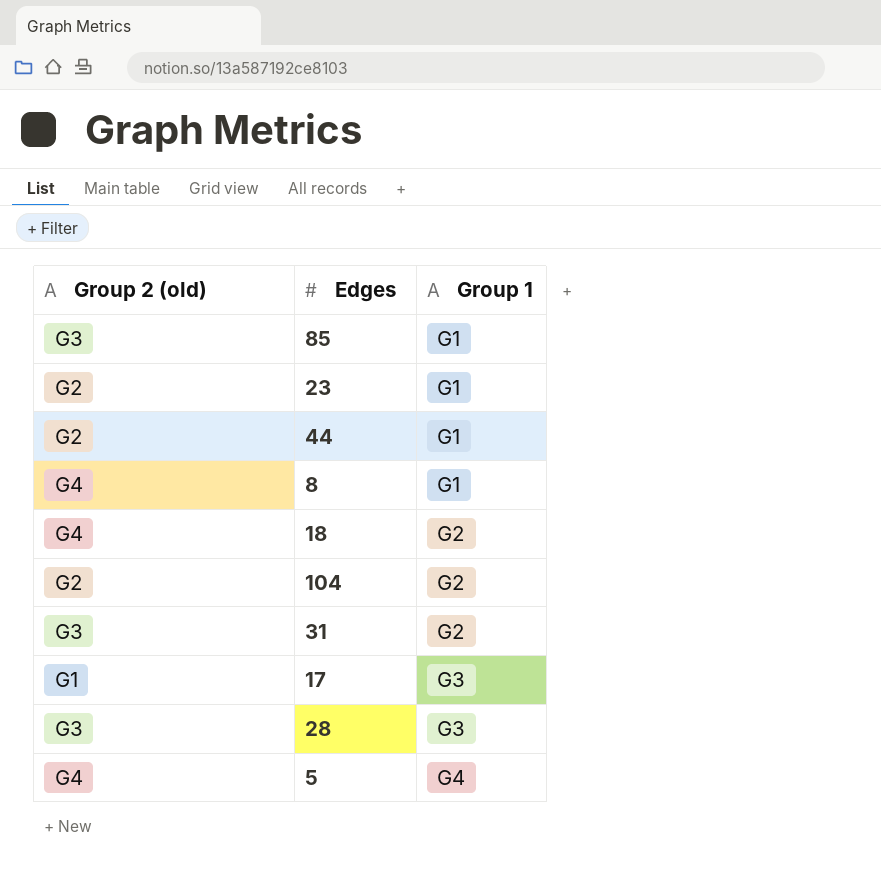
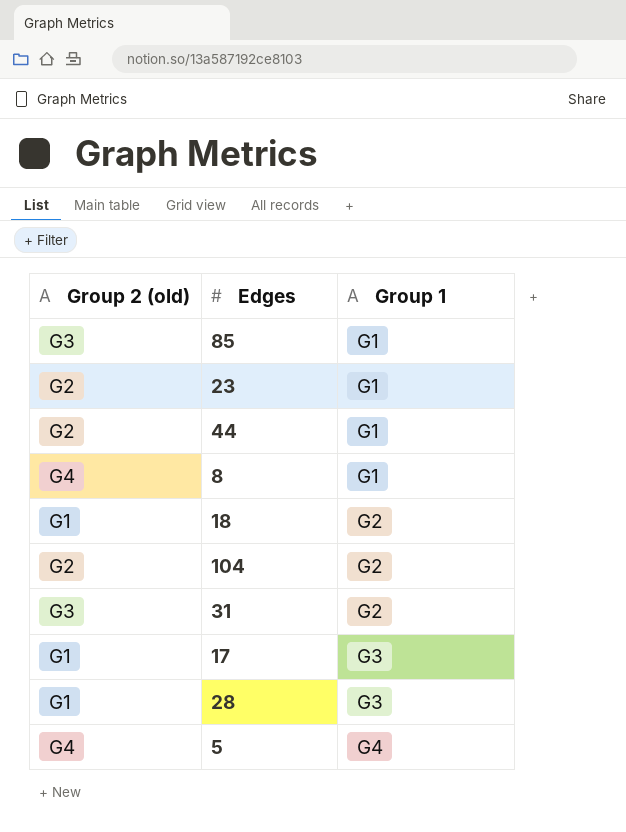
18 | Group 2 (old): G4 -> G1
28 | Group 2 (old): G3 -> G1

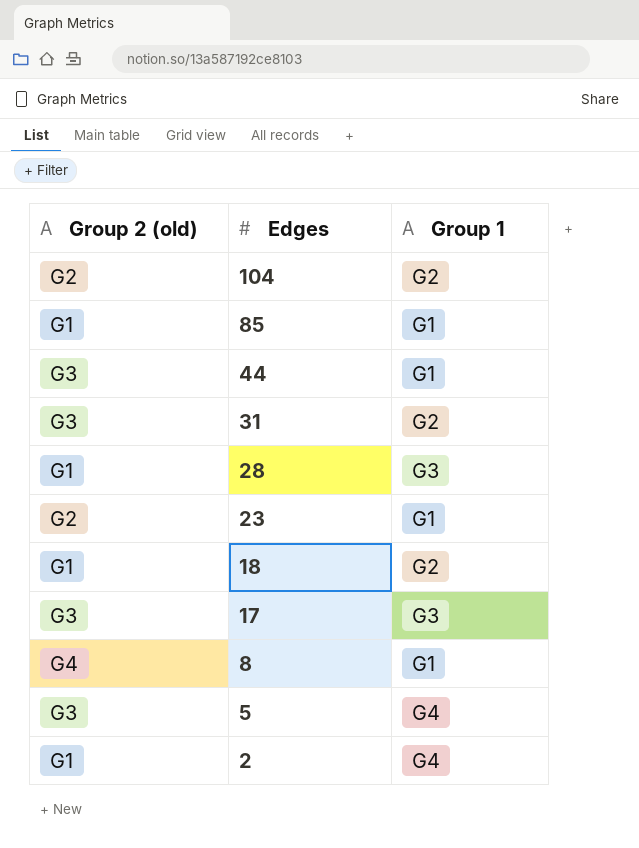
row order: Group 1 ascending -> Edges descending
85 | Group 2 (old): G3 -> G1
44 | Group 2 (old): G2 -> G3
17 | Group 2 (old): G1 -> G3
5 | Group 2 (old): G4 -> G3
row 2: none -> G1 | G4

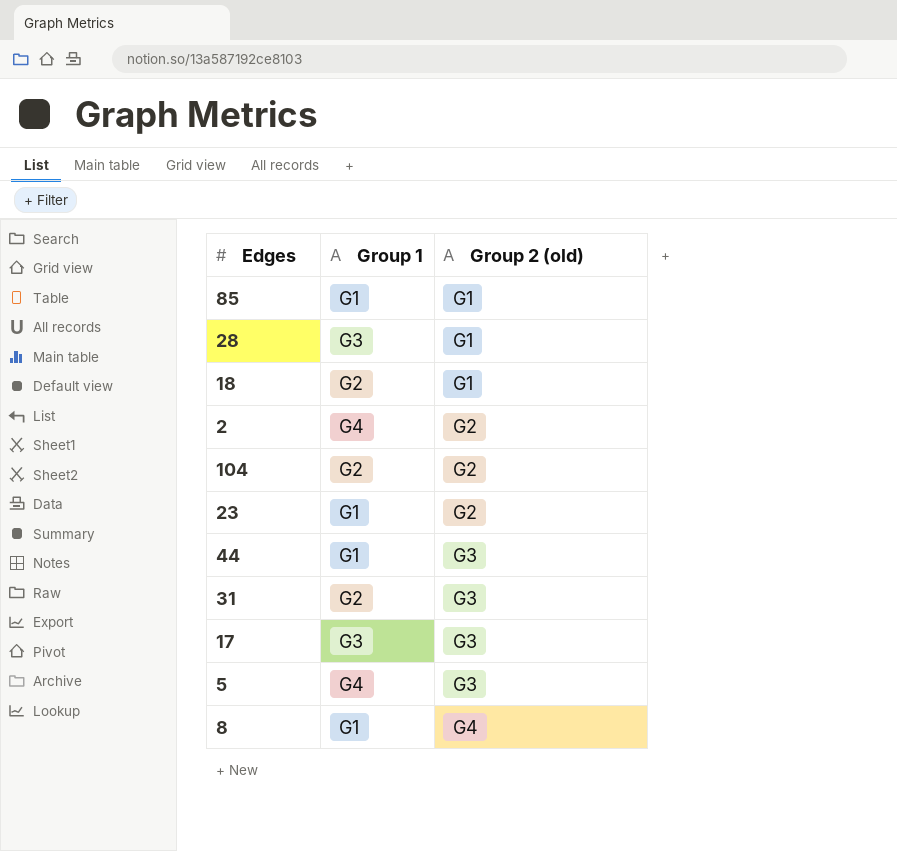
row order: Edges descending -> Group 2 (old) ascending
column Group 2 (old) | position: 1 -> 3
2 | Group 2 (old): G1 -> G2

